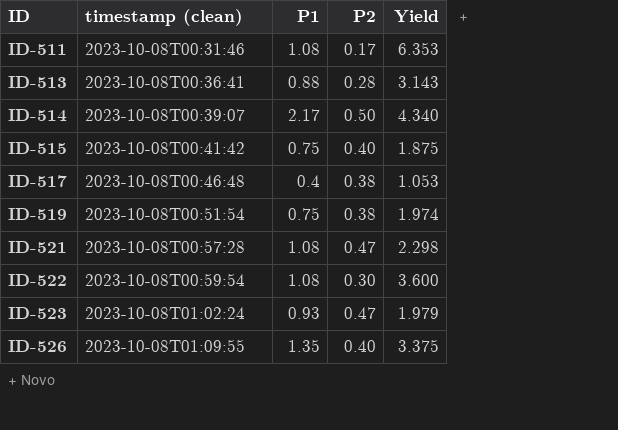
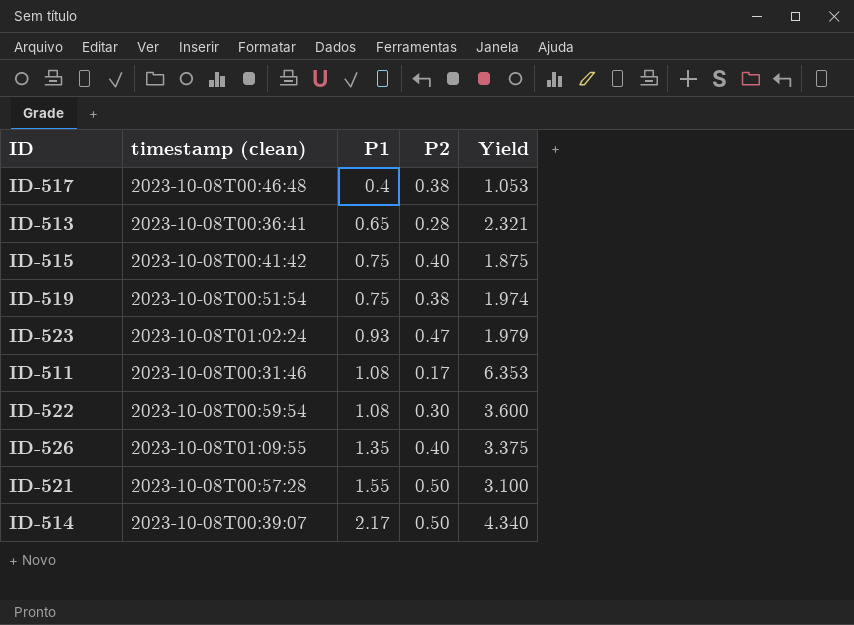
row order: ID ascending -> P1 ascending
ID-513 | P1: 0.88 -> 0.65
ID-513 | Yield: 3.143 -> 2.321
ID-521 | P1: 1.08 -> 1.55
ID-521 | P2: 0.47 -> 0.50
ID-521 | Yield: 2.298 -> 3.100

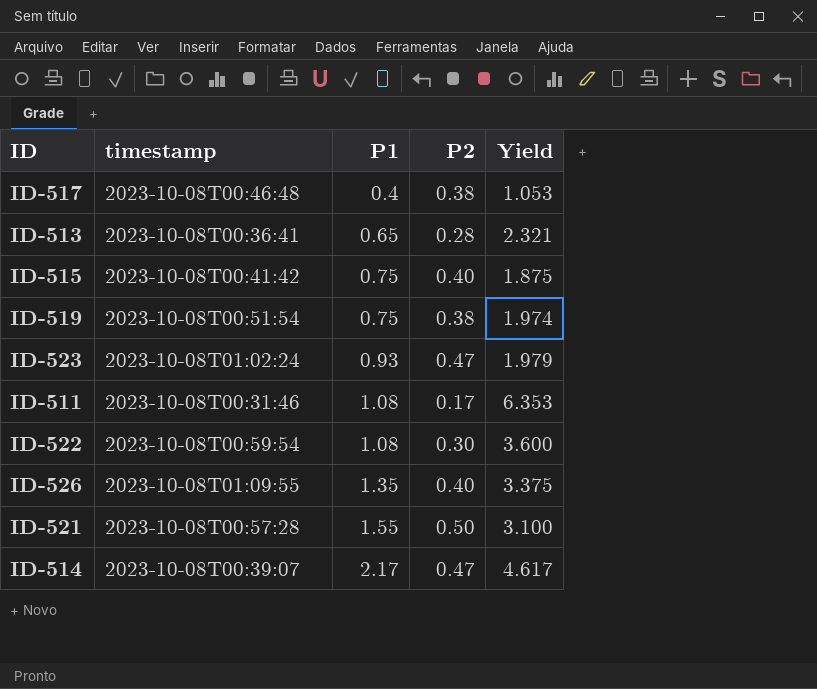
column name: timestamp (clean) -> timestamp
ID-514 | P2: 0.50 -> 0.47
ID-514 | Yield: 4.340 -> 4.617

